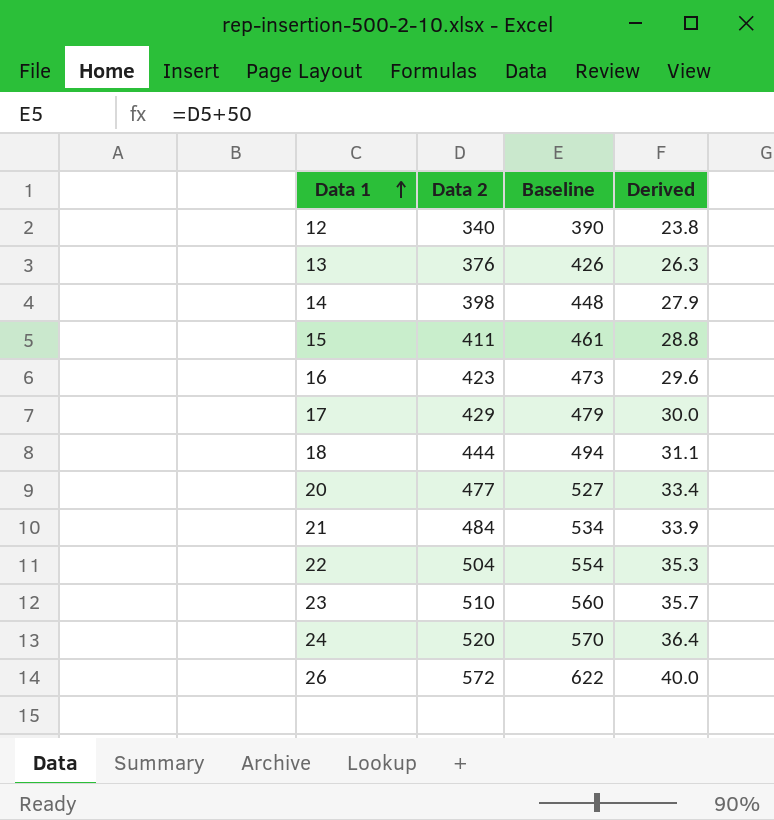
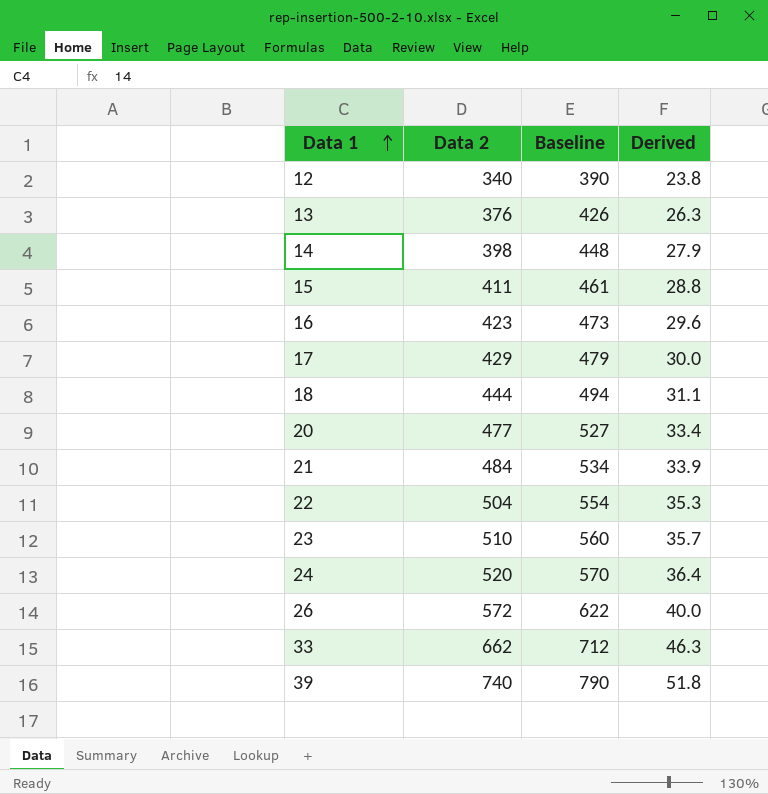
row 33: none -> 662 | 712 | 46.3
row 39: none -> 740 | 790 | 51.8

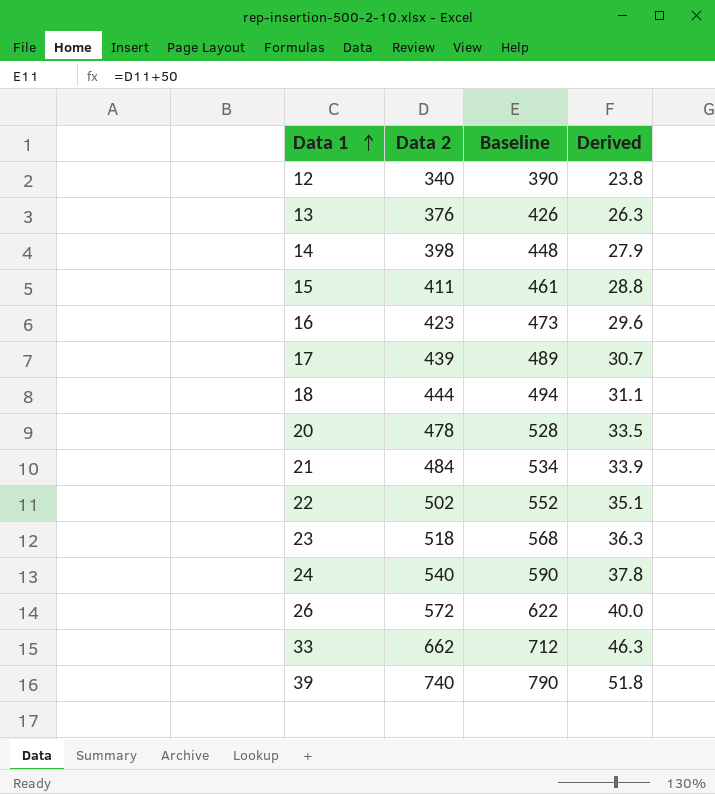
17 | Data 2: 429 -> 439
17 | Baseline: 479 -> 489
17 | Derived: 30.0 -> 30.7
20 | Data 2: 477 -> 478
20 | Baseline: 527 -> 528
20 | Derived: 33.4 -> 33.5
22 | Data 2: 504 -> 502
22 | Baseline: 554 -> 552
22 | Derived: 35.3 -> 35.1
23 | Data 2: 510 -> 518
23 | Baseline: 560 -> 568
23 | Derived: 35.7 -> 36.3
24 | Data 2: 520 -> 540
24 | Baseline: 570 -> 590
24 | Derived: 36.4 -> 37.8

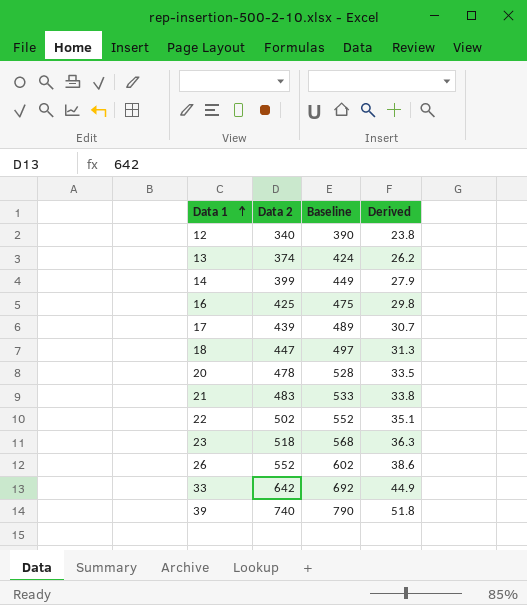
row 15: 411 | 461 | 28.8 -> none
row 24: 540 | 590 | 37.8 -> none
13 | Data 2: 376 -> 374
13 | Baseline: 426 -> 424
13 | Derived: 26.3 -> 26.2
14 | Data 2: 398 -> 399
14 | Baseline: 448 -> 449
16 | Data 2: 423 -> 425
16 | Baseline: 473 -> 475
16 | Derived: 29.6 -> 29.8
18 | Data 2: 444 -> 447
18 | Baseline: 494 -> 497
18 | Derived: 31.1 -> 31.3
21 | Data 2: 484 -> 483
21 | Baseline: 534 -> 533
21 | Derived: 33.9 -> 33.8
26 | Data 2: 572 -> 552
26 | Baseline: 622 -> 602
26 | Derived: 40.0 -> 38.6
33 | Data 2: 662 -> 642
33 | Baseline: 712 -> 692
33 | Derived: 46.3 -> 44.9

